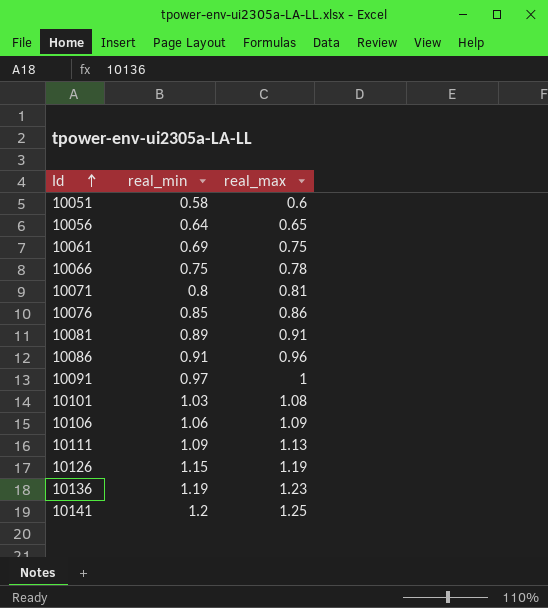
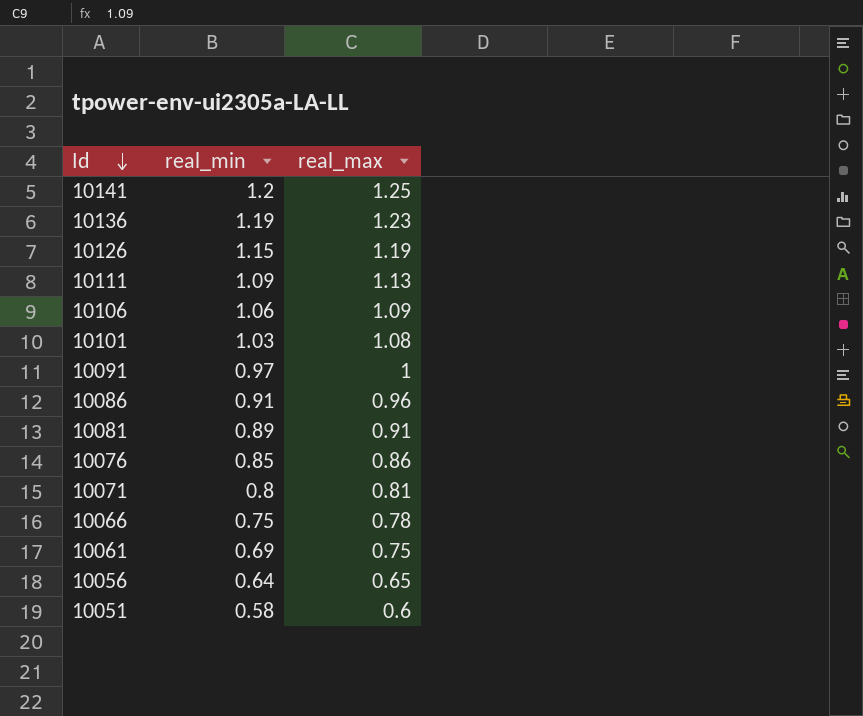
row order: Id ascending -> Id descending

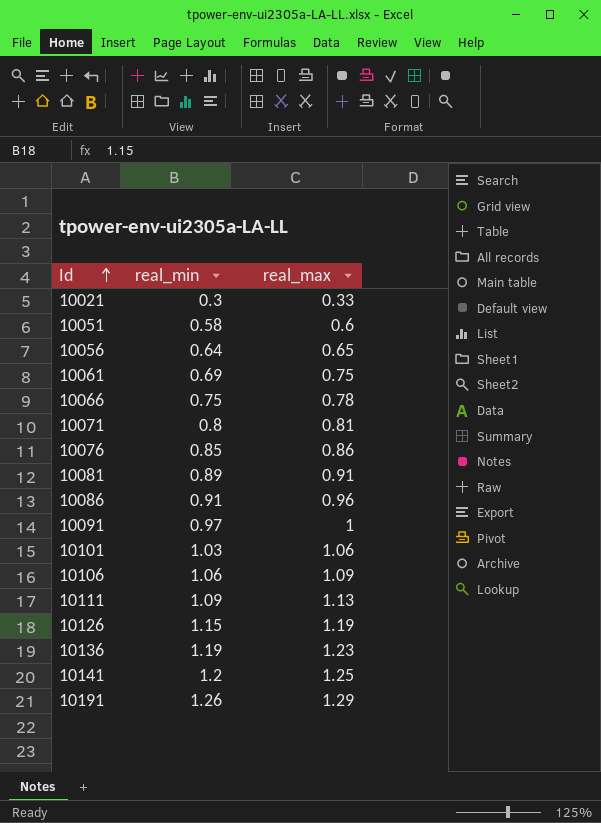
row order: Id descending -> Id ascending
row 10021: none -> 0.3 | 0.33
10101 | real_max: 1.08 -> 1.06
row 10191: none -> 1.26 | 1.29

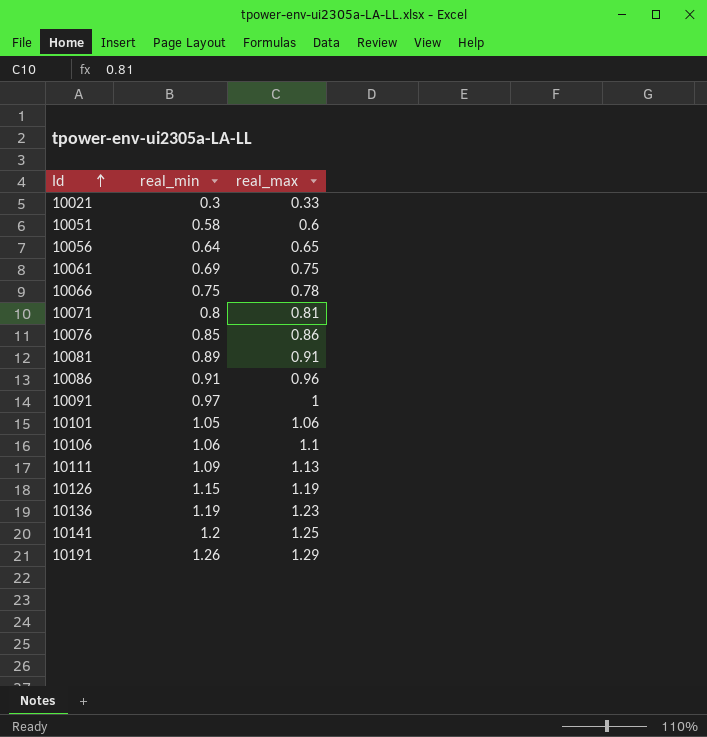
10101 | real_min: 1.03 -> 1.05
10106 | real_max: 1.09 -> 1.1

